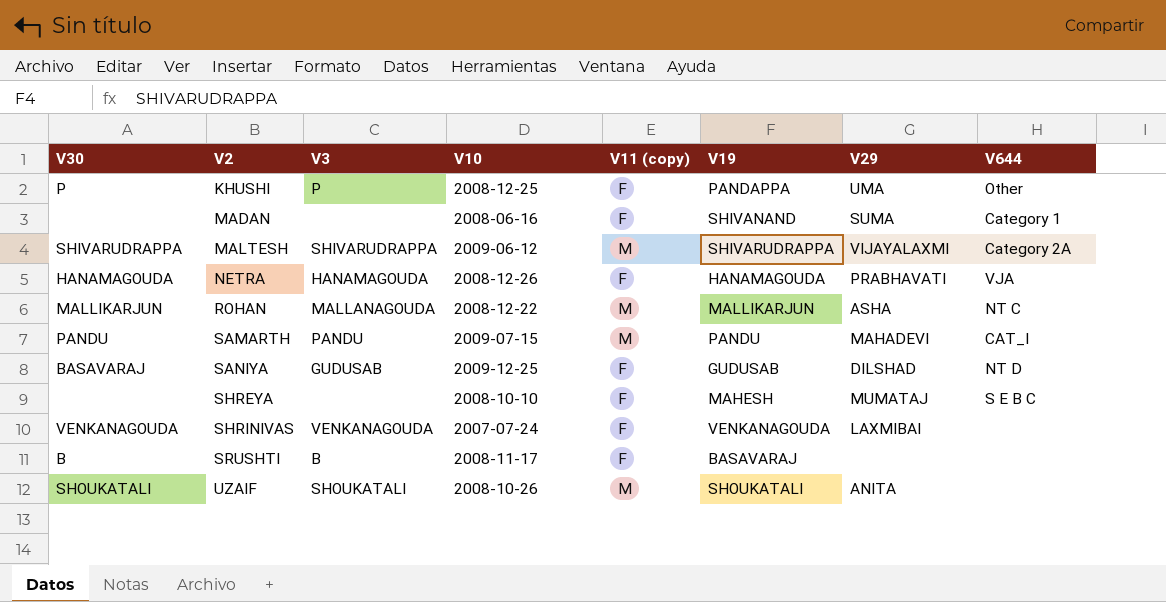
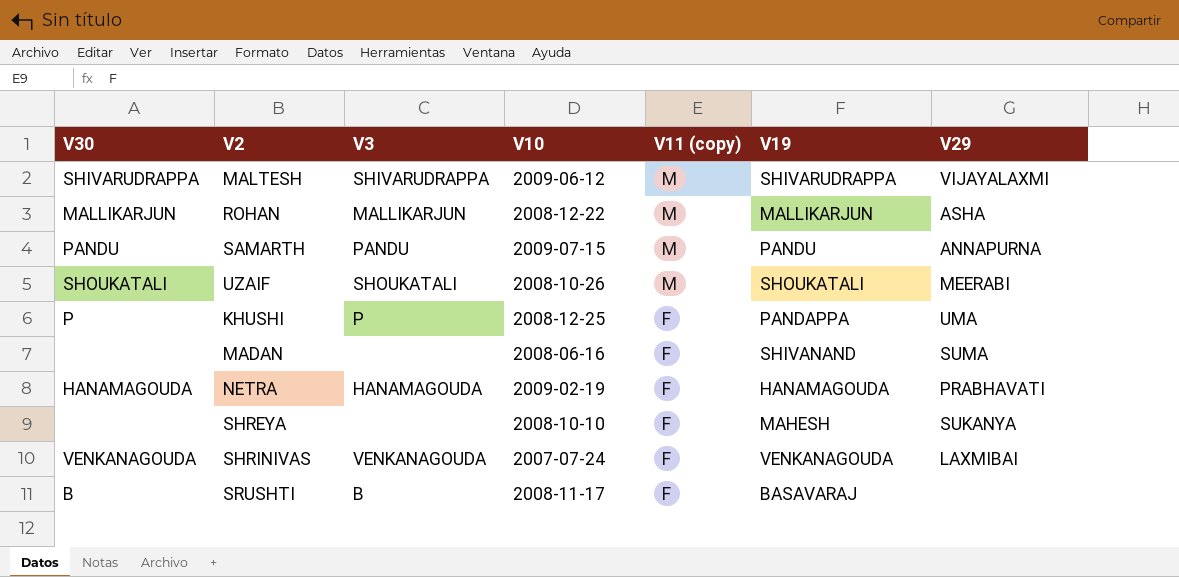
row order: V2 ascending -> V11 (copy) descending
column V644 | position: 8 -> none
row SANIYA: BASAVARAJ | GUDUSAB | 2009-12-25 | F | GUDUSAB | DILSHAD | NT D -> none
ROHAN | V3: MALLANAGOUDA -> MALLIKARJUN
SAMARTH | V29: MAHADEVI -> ANNAPURNA
UZAIF | V29: ANITA -> MEERABI
NETRA | V10: 2008-12-26 -> 2009-02-19
SHREYA | V29: MUMATAJ -> SUKANYA

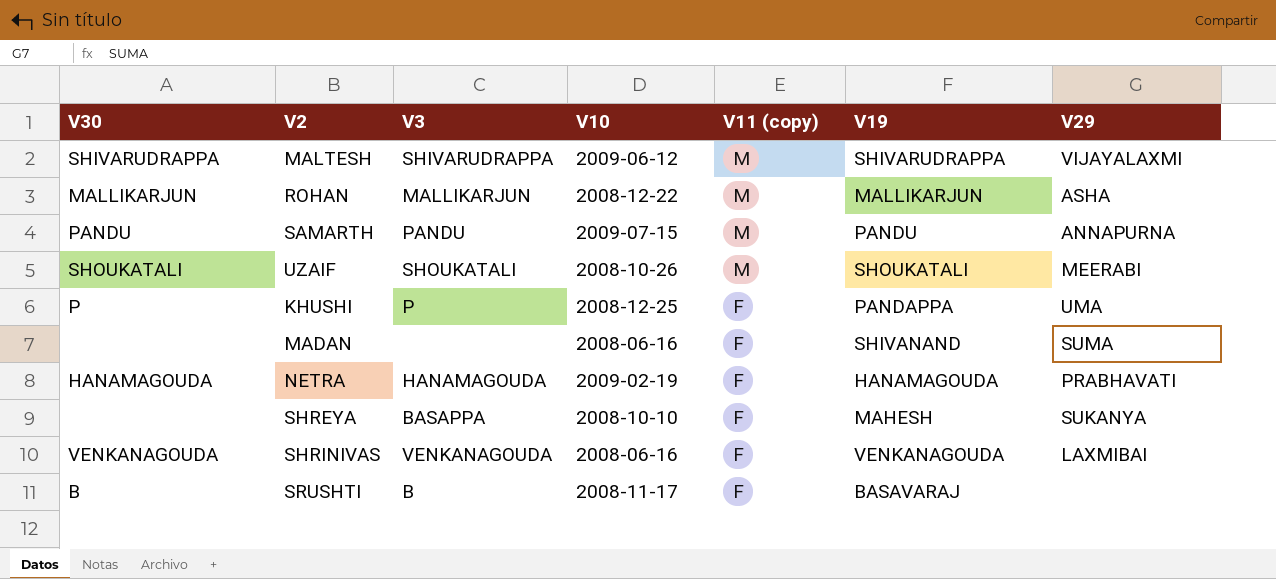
SHREYA | V3: none -> BASAPPA
SHRINIVAS | V10: 2007-07-24 -> 2008-06-16

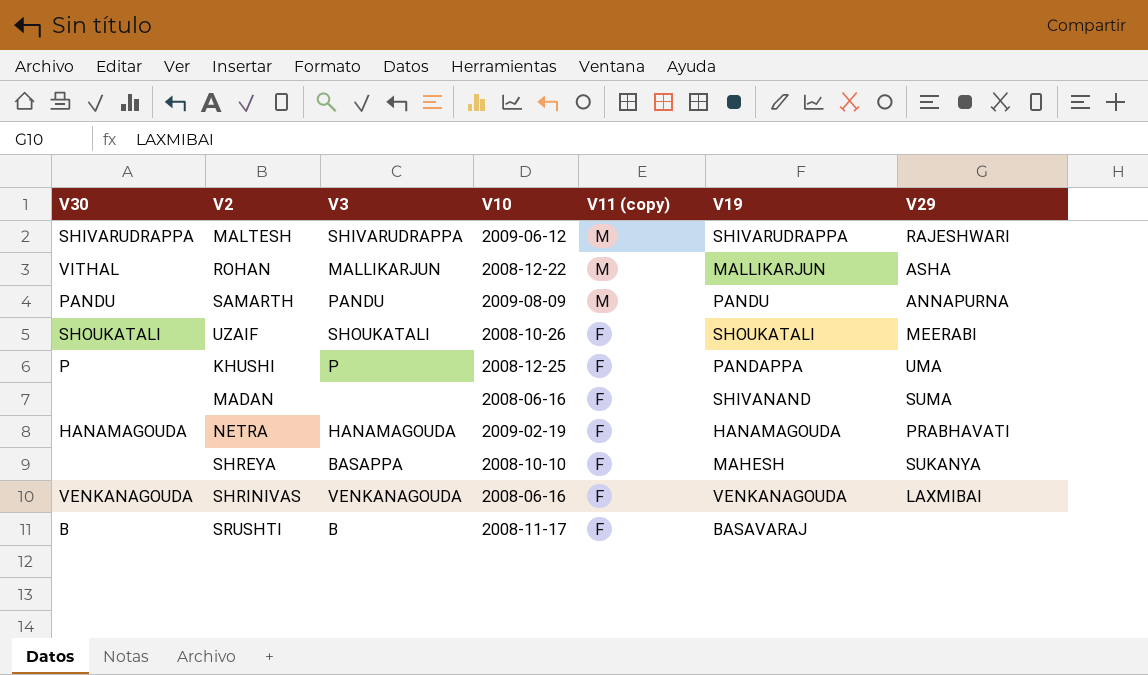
MALTESH | V29: VIJAYALAXMI -> RAJESHWARI
ROHAN | V30: MALLIKARJUN -> VITHAL
SAMARTH | V10: 2009-07-15 -> 2009-08-09
UZAIF | V11 (copy): M -> F

